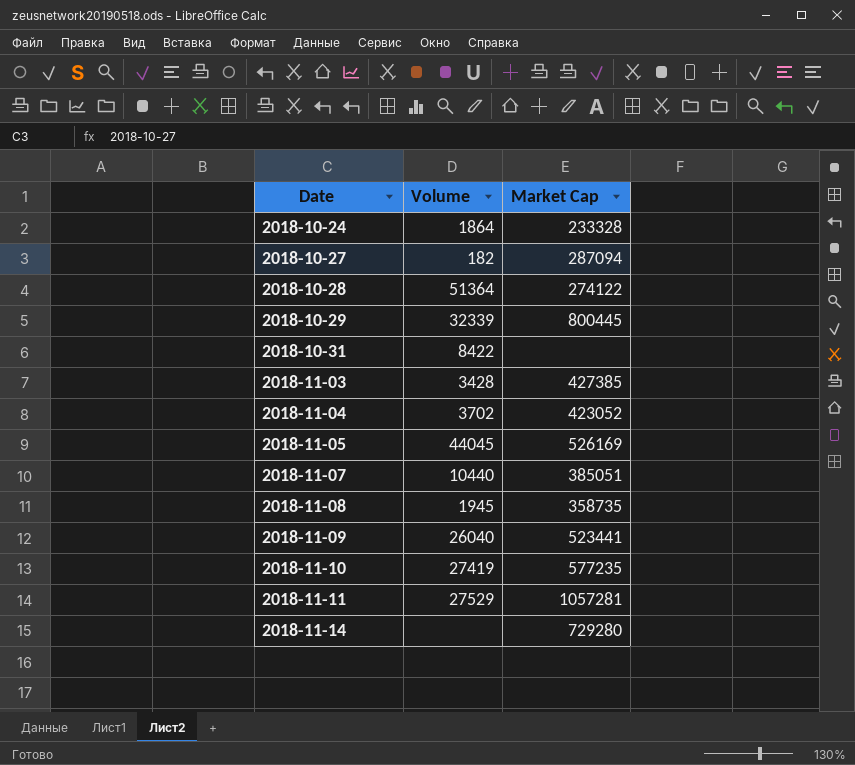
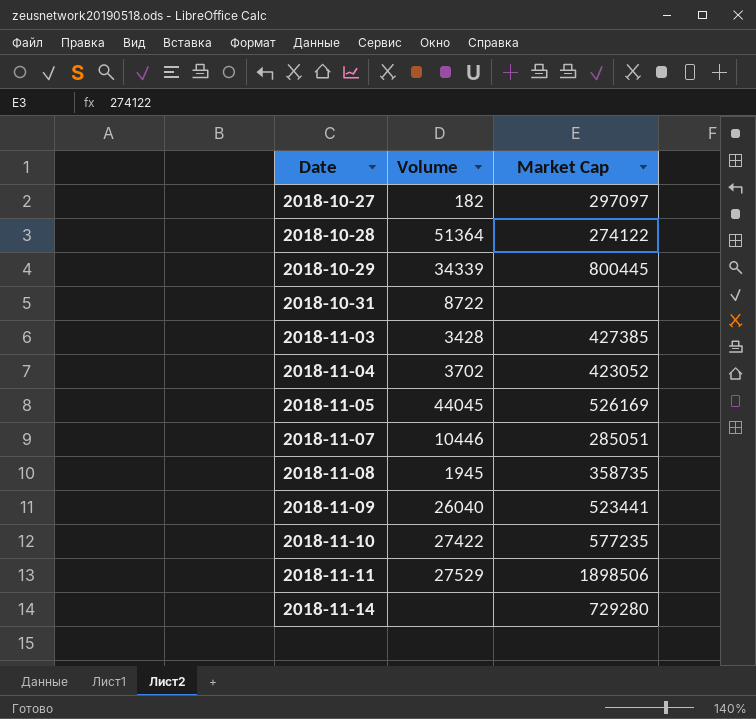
row 2018-10-24: 1864 | 233328 -> none
2018-10-27 | Market Cap: 287094 -> 297097
2018-10-29 | Volume: 32339 -> 34339
2018-10-31 | Volume: 8422 -> 8722
2018-11-07 | Volume: 10440 -> 10446
2018-11-07 | Market Cap: 385051 -> 285051
2018-11-10 | Volume: 27419 -> 27422
2018-11-11 | Market Cap: 1057281 -> 1898506

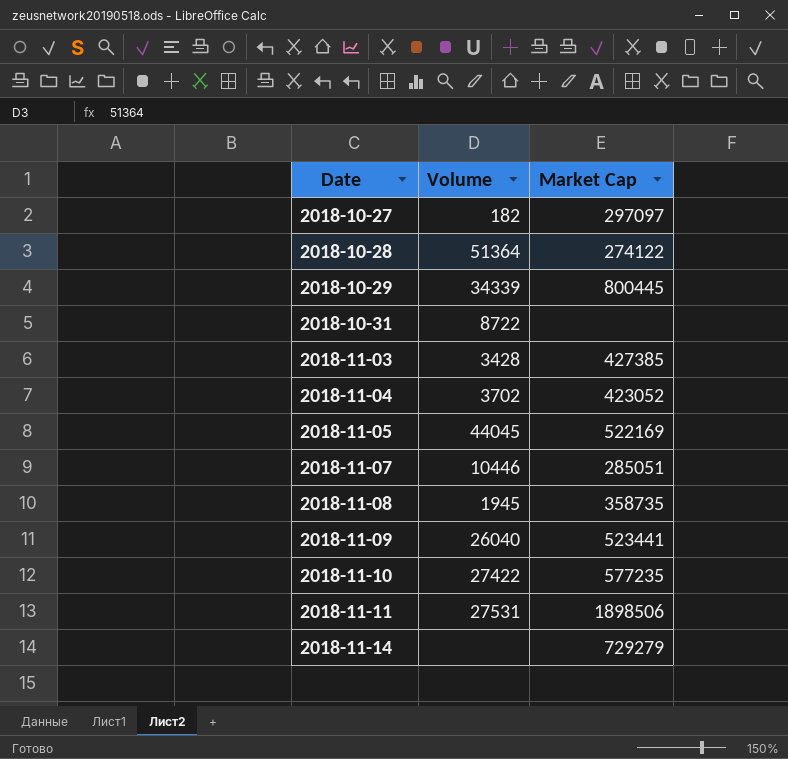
2018-11-05 | Market Cap: 526169 -> 522169
2018-11-11 | Volume: 27529 -> 27531
2018-11-14 | Market Cap: 729280 -> 729279

